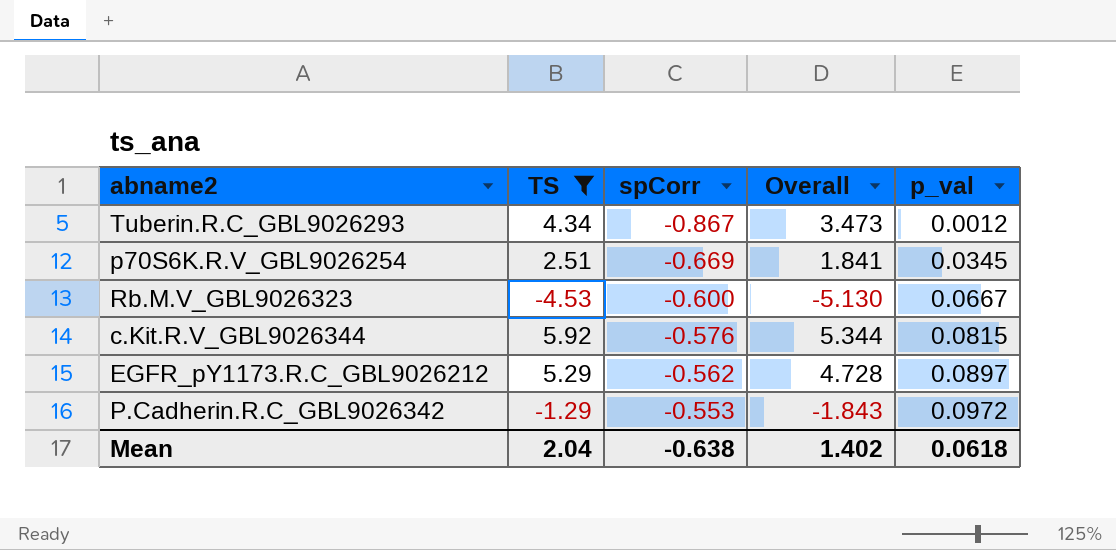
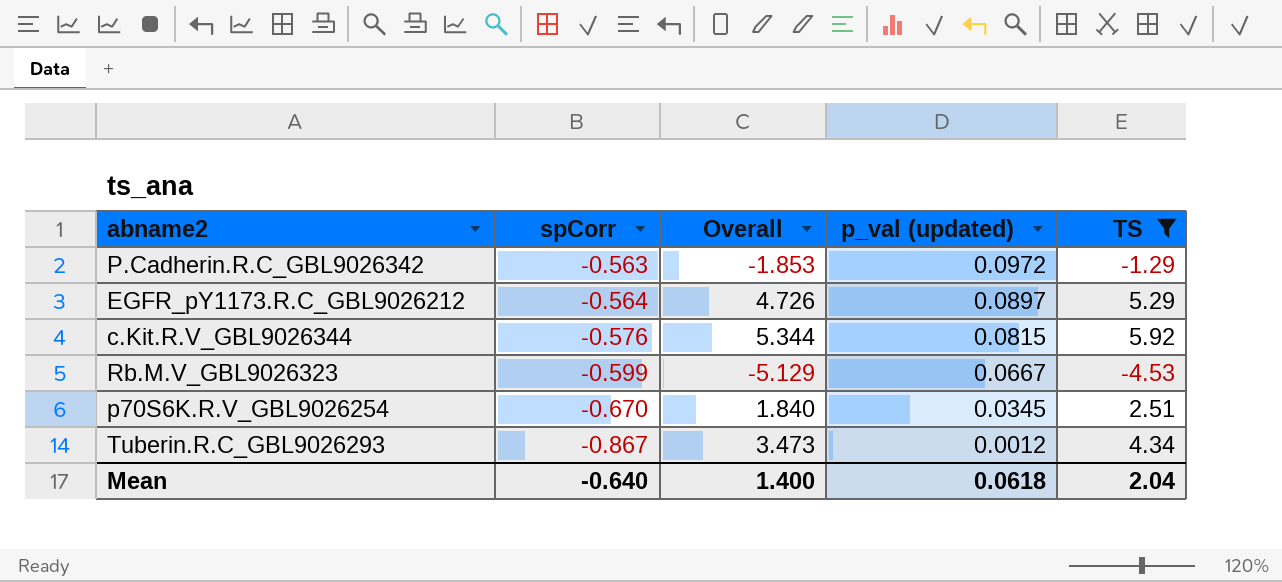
row order: spCorr ascending -> spCorr descending
column name: p_val -> p_val (updated)
column TS | position: 2 -> 5
P.Cadherin.R.C_GBL9026342 | spCorr: -0.553 -> -0.563
P.Cadherin.R.C_GBL9026342 | Overall: -1.843 -> -1.853
EGFR_pY1173.R.C_GBL9026212 | spCorr: -0.562 -> -0.564
EGFR_pY1173.R.C_GBL9026212 | Overall: 4.728 -> 4.726
Rb.M.V_GBL9026323 | spCorr: -0.600 -> -0.599
Rb.M.V_GBL9026323 | Overall: -5.130 -> -5.129
p70S6K.R.V_GBL9026254 | spCorr: -0.669 -> -0.670
p70S6K.R.V_GBL9026254 | Overall: 1.841 -> 1.840
Mean | spCorr: -0.638 -> -0.640
Mean | Overall: 1.402 -> 1.400

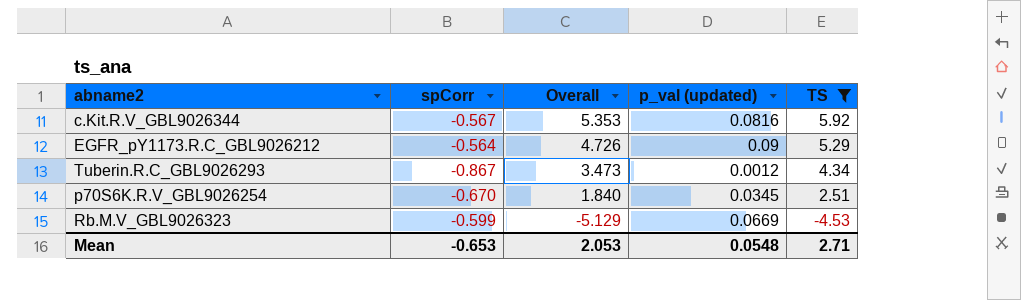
row order: spCorr descending -> Overall descending
row P.Cadherin.R.C_GBL9026342: -0.563 | -1.853 | 0.0972 | -1.29 -> none
c.Kit.R.V_GBL9026344 | spCorr: -0.576 -> -0.567
c.Kit.R.V_GBL9026344 | Overall: 5.344 -> 5.353
c.Kit.R.V_GBL9026344 | p_val (updated): 0.0815 -> 0.0816
EGFR_pY1173.R.C_GBL9026212 | p_val (updated): 0.0897 -> 0.09
Rb.M.V_GBL9026323 | p_val (updated): 0.0667 -> 0.0669
Mean | spCorr: -0.640 -> -0.653
Mean | Overall: 1.400 -> 2.053
Mean | p_val (updated): 0.0618 -> 0.0548
Mean | TS: 2.04 -> 2.71

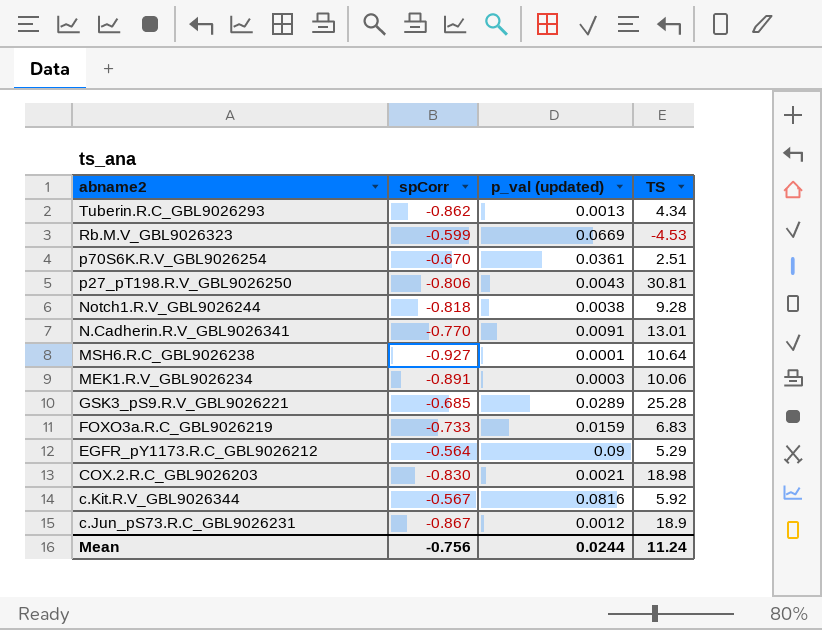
filter: TS <= 5.92 -> none
row order: Overall descending -> abname2 descending
column Overall | formula: [spCorr] + [TS] -> none
Tuberin.R.C_GBL9026293 | spCorr: -0.867 -> -0.862
Tuberin.R.C_GBL9026293 | p_val (updated): 0.0012 -> 0.0013
p70S6K.R.V_GBL9026254 | p_val (updated): 0.0345 -> 0.0361
Mean | spCorr: -0.653 -> -0.756
Mean | p_val (updated): 0.0548 -> 0.0244
Mean | TS: 2.71 -> 11.24

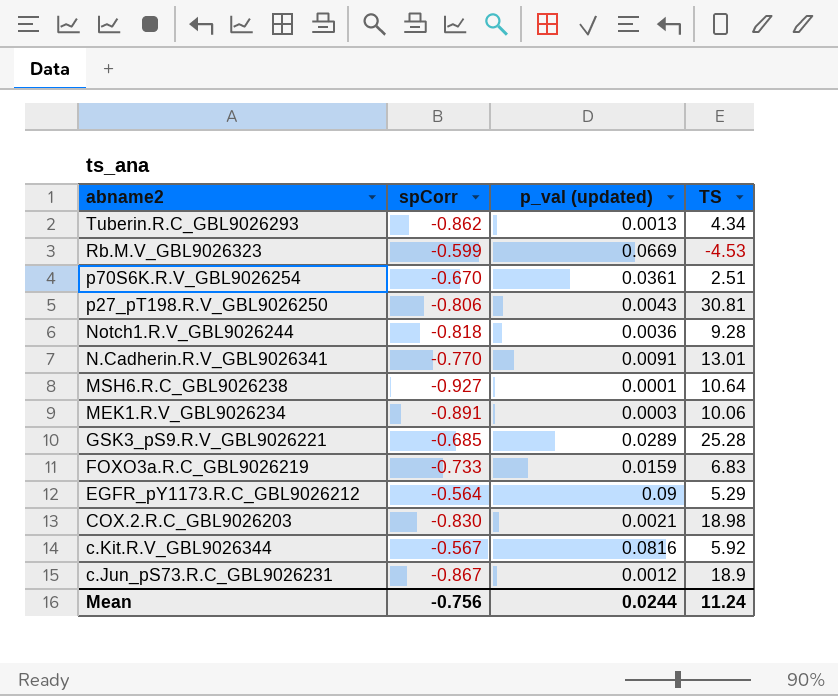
Notch1.R.V_GBL9026244 | p_val (updated): 0.0038 -> 0.0036

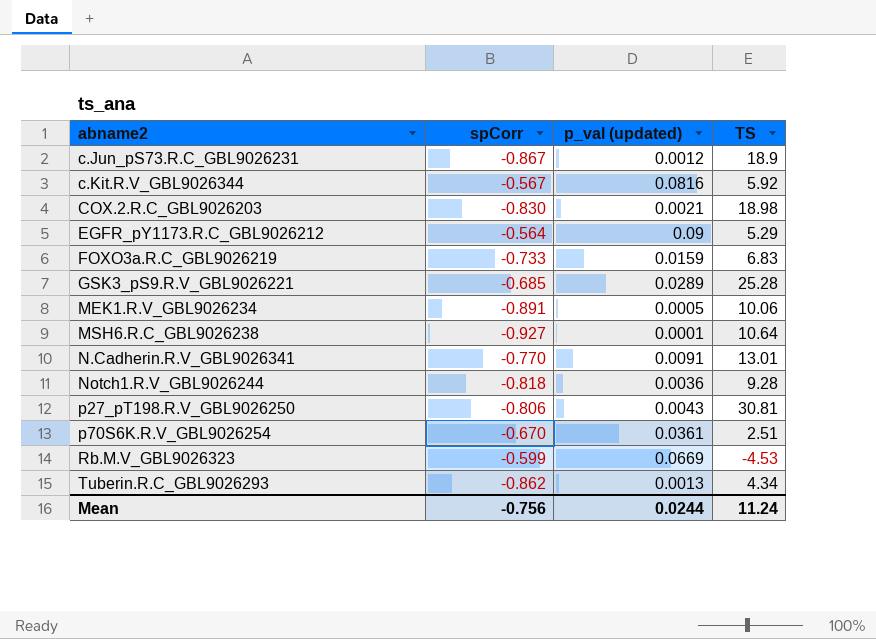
row order: abname2 descending -> abname2 ascending
MEK1.R.V_GBL9026234 | p_val (updated): 0.0003 -> 0.0005

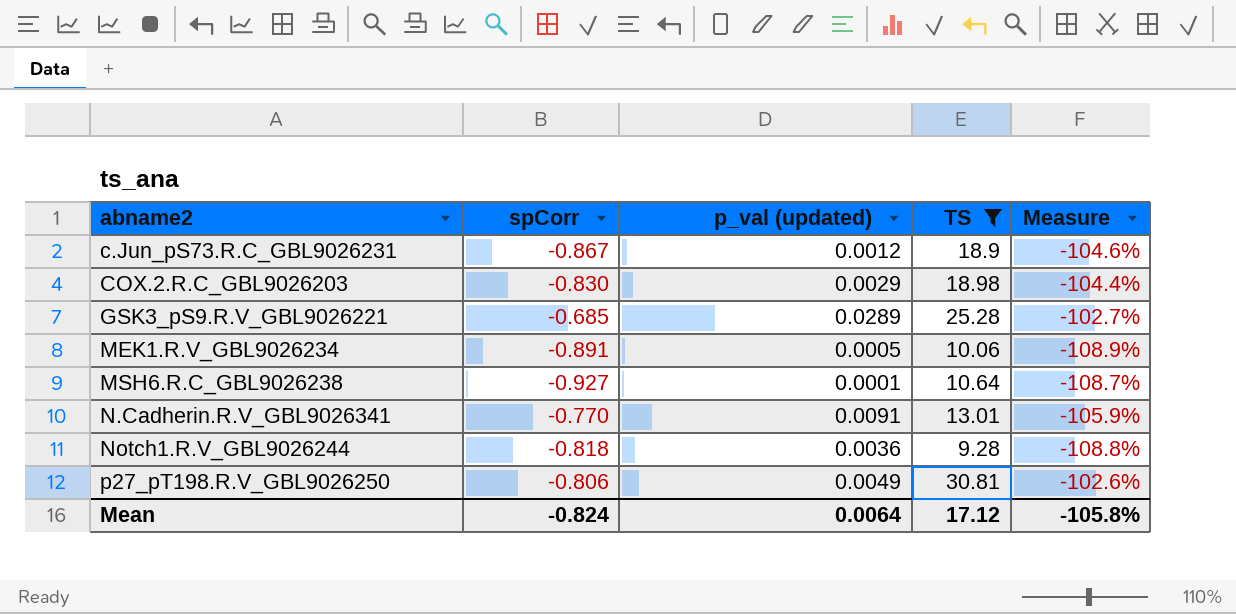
filter: none -> TS >= 9.28
column Measure | formula: none -> ([spCorr] - [TS]) / [TS]
COX.2.R.C_GBL9026203 | p_val (updated): 0.0021 -> 0.0029
p27_pT198.R.V_GBL9026250 | p_val (updated): 0.0043 -> 0.0049
Mean | spCorr: -0.756 -> -0.824
Mean | p_val (updated): 0.0244 -> 0.0064
Mean | TS: 11.24 -> 17.12

